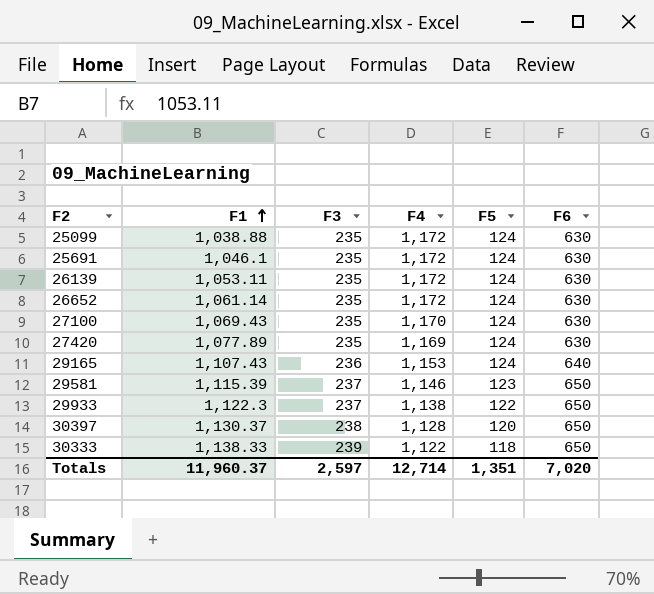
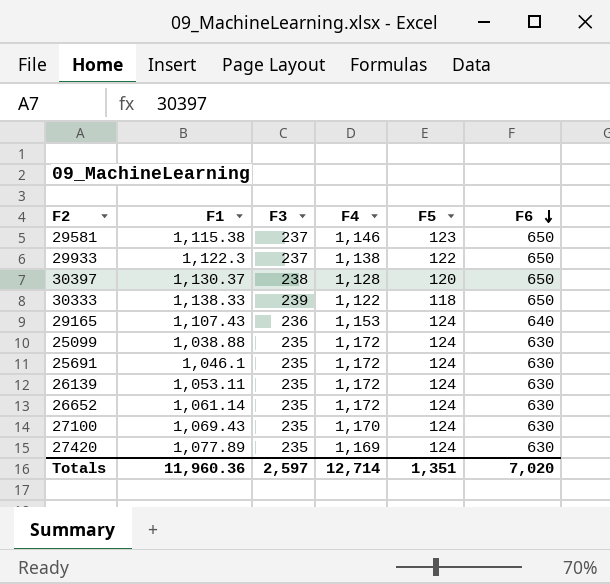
row order: F1 ascending -> F6 descending
29581 | F1: 1,115.39 -> 1,115.38
Totals | F1: 11,960.37 -> 11,960.36

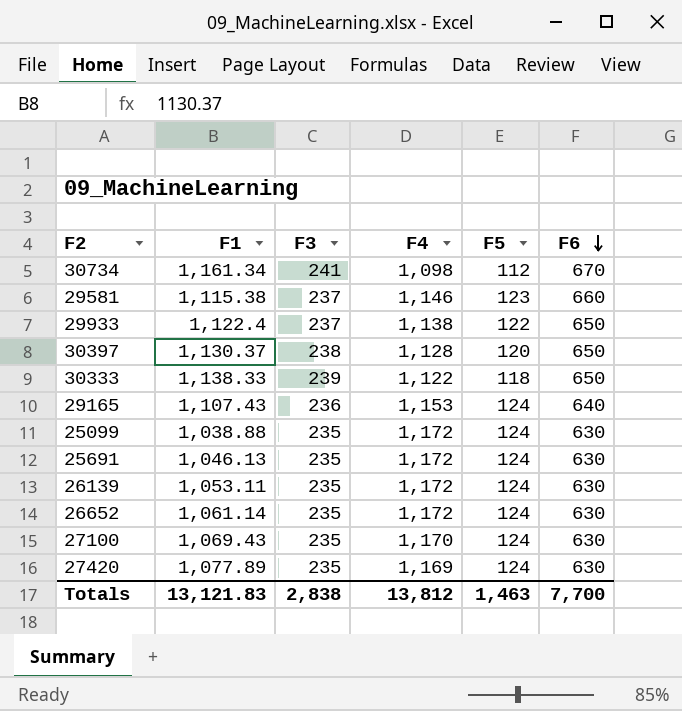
row 30734: none -> 1,161.34 | 241 | 1,098 | 112 | 670
29581 | F6: 650 -> 660
29933 | F1: 1,122.3 -> 1,122.4
25691 | F1: 1,046.1 -> 1,046.13
Totals | F1: 11,960.36 -> 13,121.83
Totals | F3: 2,597 -> 2,838
Totals | F4: 12,714 -> 13,812
Totals | F5: 1,351 -> 1,463
Totals | F6: 7,020 -> 7,700

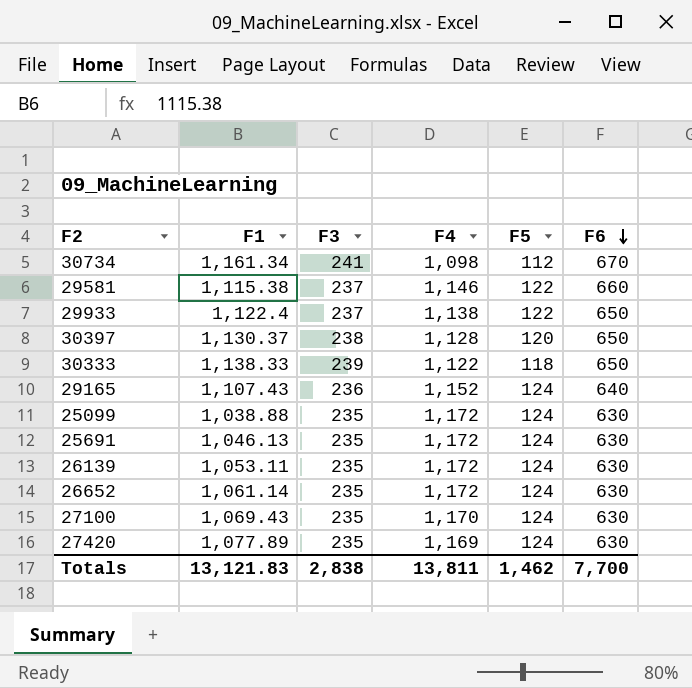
29581 | F5: 123 -> 122
29165 | F4: 1,153 -> 1,152
Totals | F4: 13,812 -> 13,811
Totals | F5: 1,463 -> 1,462

